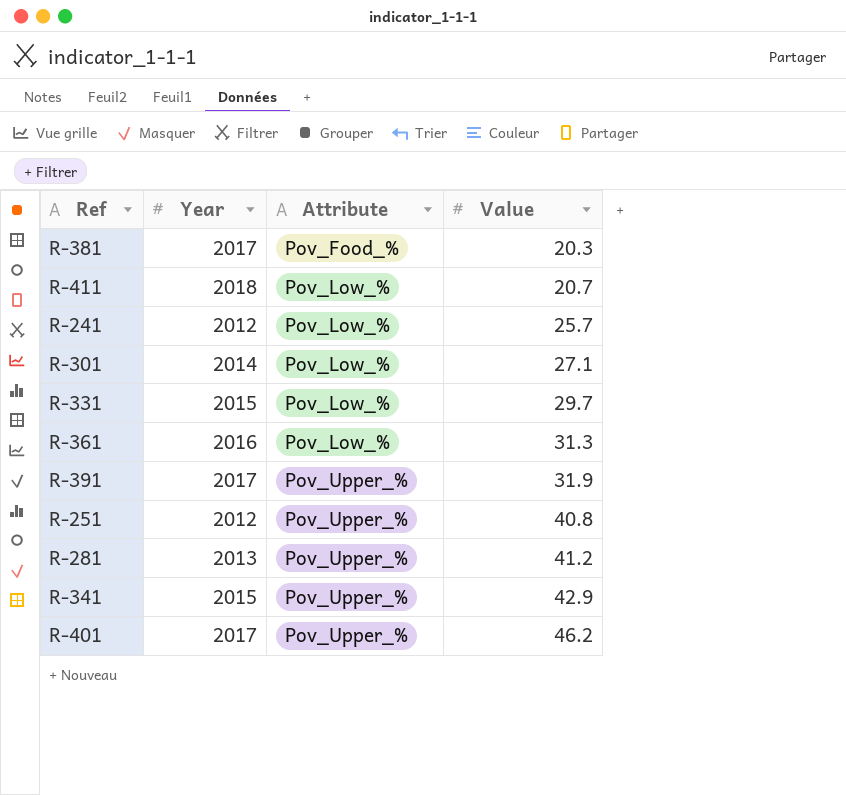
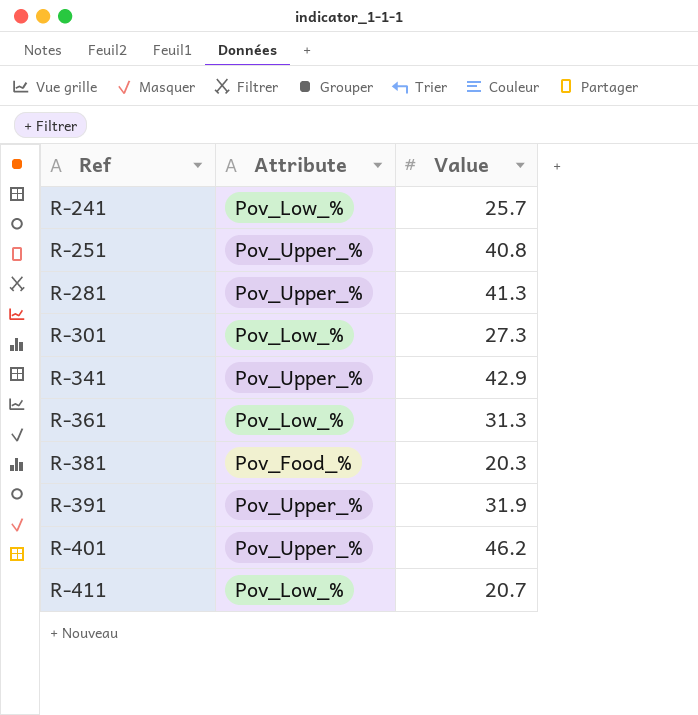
row order: Attribute ascending -> Ref ascending
column Year | position: 2 -> none
row R-331: 2015 | Pov_Low_% | 29.7 -> none
R-281 | Value: 41.2 -> 41.3
R-301 | Value: 27.1 -> 27.3

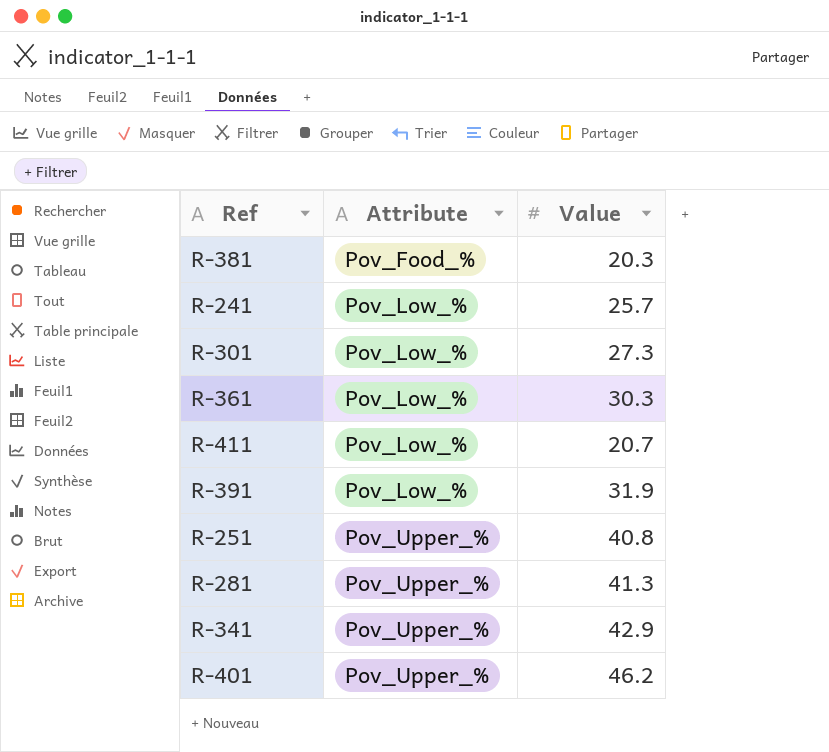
row order: Ref ascending -> Attribute ascending
R-361 | Value: 31.3 -> 30.3
R-391 | Attribute: Pov_Upper_% -> Pov_Low_%

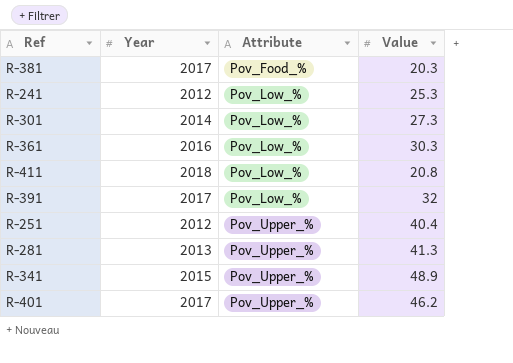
column Year | position: none -> 2
R-241 | Value: 25.7 -> 25.3
R-411 | Value: 20.7 -> 20.8
R-391 | Value: 31.9 -> 32
R-251 | Value: 40.8 -> 40.4
R-341 | Value: 42.9 -> 48.9

